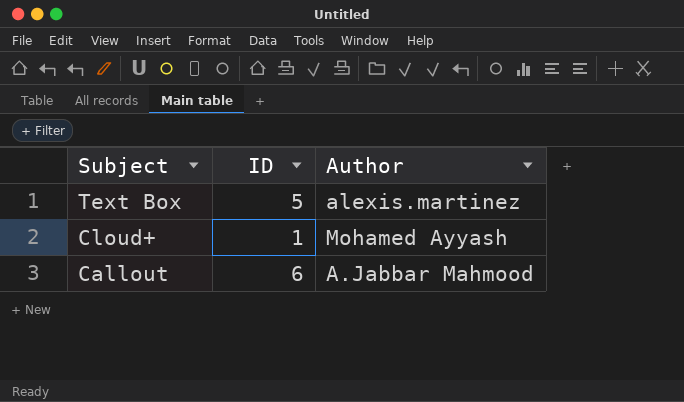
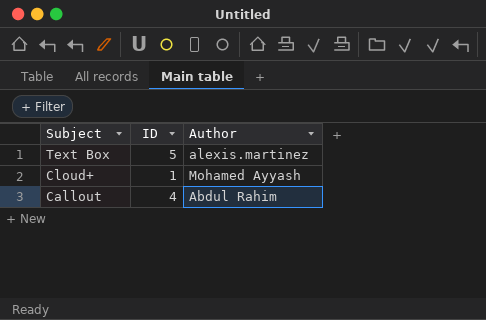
Callout | ID: 6 -> 4
Callout | Author: A.Jabbar Mahmood -> Abdul Rahim

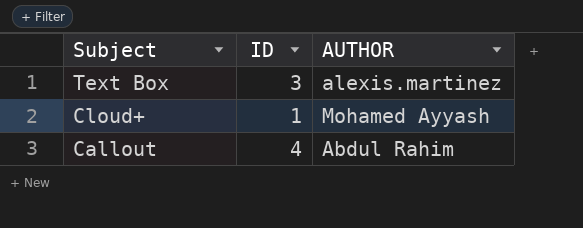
column name: Author -> AUTHOR
Text Box | ID: 5 -> 3

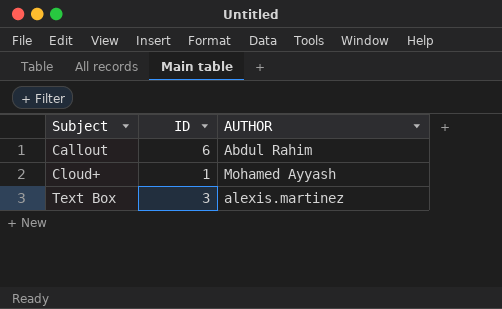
row order: Subject descending -> Subject ascending
Callout | ID: 4 -> 6

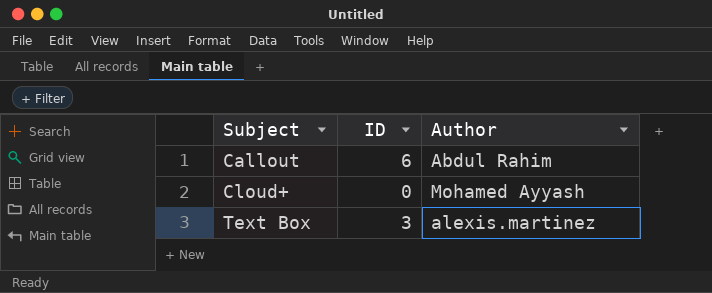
column name: AUTHOR -> Author
Cloud+ | ID: 1 -> 0

